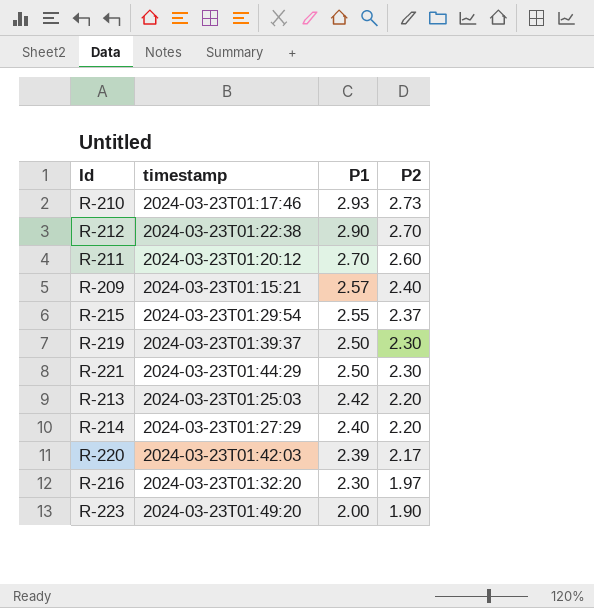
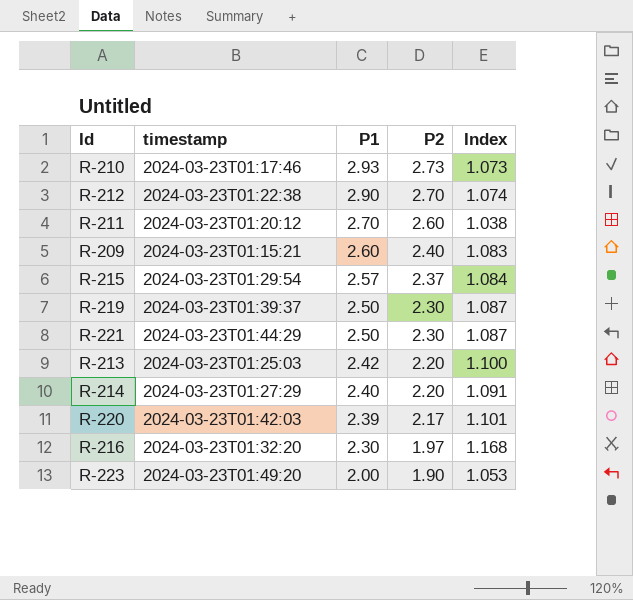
column Index | formula: none -> [P1] / [P2]
R-209 | P1: 2.57 -> 2.60
R-215 | P1: 2.55 -> 2.57

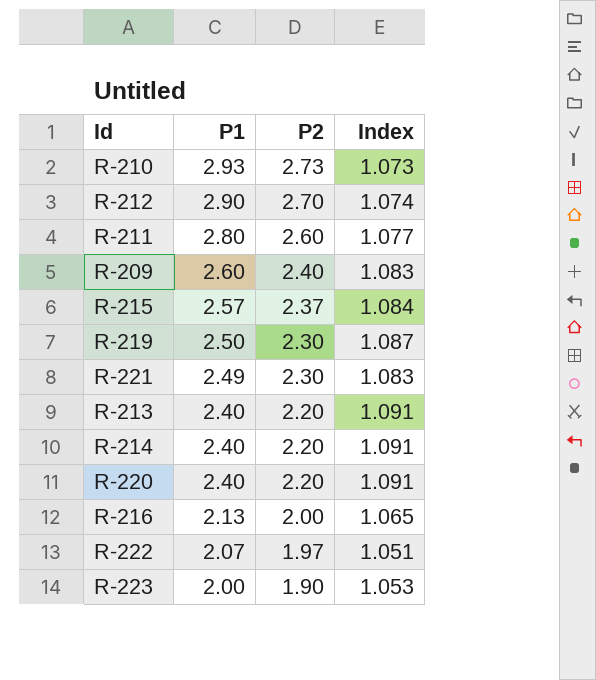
column timestamp | position: 2 -> none
R-211 | P1: 2.70 -> 2.80
R-211 | Index: 1.038 -> 1.077
R-221 | P1: 2.50 -> 2.49
R-221 | Index: 1.087 -> 1.083
R-213 | P1: 2.42 -> 2.40
R-213 | Index: 1.100 -> 1.091
R-220 | P1: 2.39 -> 2.40
R-220 | P2: 2.17 -> 2.20
R-220 | Index: 1.101 -> 1.091
R-216 | P1: 2.30 -> 2.13
R-216 | P2: 1.97 -> 2.00
R-216 | Index: 1.168 -> 1.065
row R-222: none -> 2.07 | 1.97 | 1.051

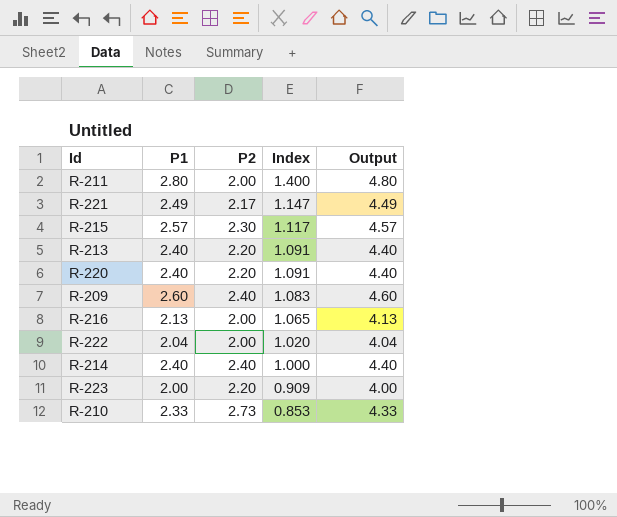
row order: P1 descending -> Index descending
column Output | formula: none -> [P1] + 2
row R-212: 2.90 | 2.70 | 1.074 -> none
row R-219: 2.50 | 2.30 | 1.087 -> none
R-211 | P2: 2.60 -> 2.00
R-211 | Index: 1.077 -> 1.400
R-221 | P2: 2.30 -> 2.17
R-221 | Index: 1.083 -> 1.147
R-215 | P2: 2.37 -> 2.30
R-215 | Index: 1.084 -> 1.117
R-222 | P1: 2.07 -> 2.04
R-222 | P2: 1.97 -> 2.00
R-222 | Index: 1.051 -> 1.020
R-214 | P2: 2.20 -> 2.40
R-214 | Index: 1.091 -> 1.000
R-223 | P2: 1.90 -> 2.20
R-223 | Index: 1.053 -> 0.909
R-210 | P1: 2.93 -> 2.33
R-210 | Index: 1.073 -> 0.853

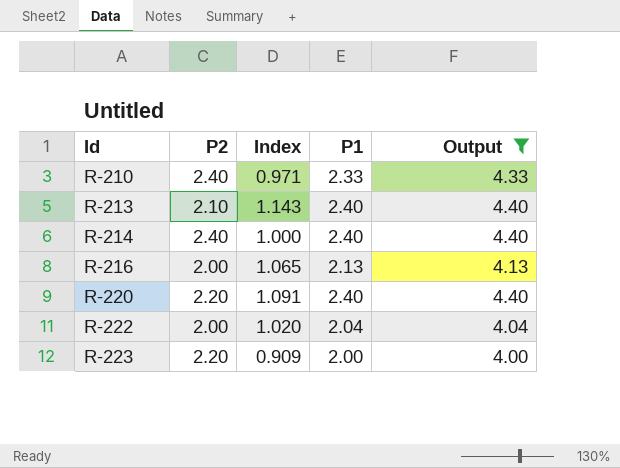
filter: none -> Output <= 4.40
row order: Index descending -> Id ascending
column P1 | position: 2 -> 4
R-210 | P2: 2.73 -> 2.40
R-210 | Index: 0.853 -> 0.971
R-213 | P2: 2.20 -> 2.10
R-213 | Index: 1.091 -> 1.143

